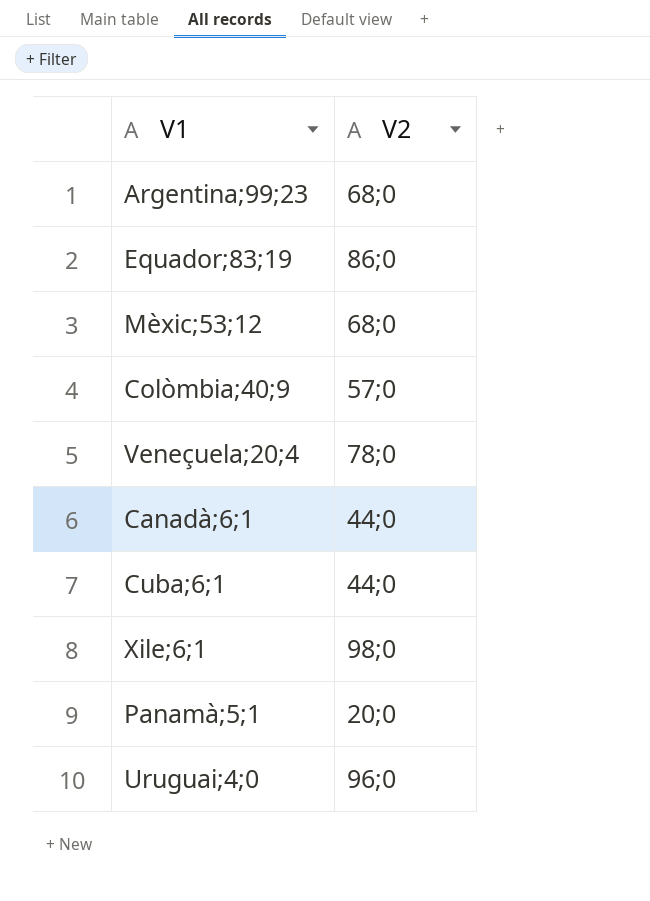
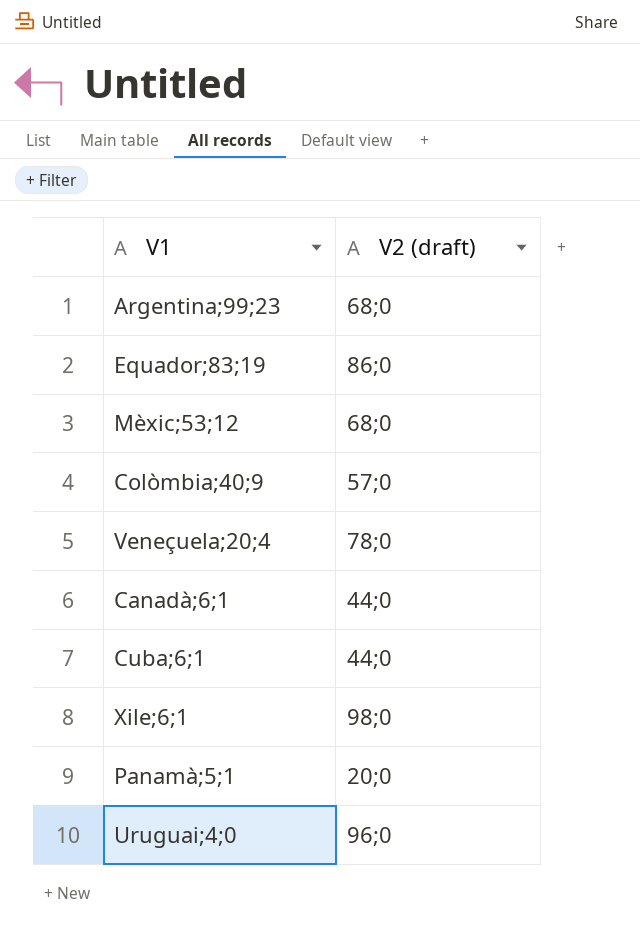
column name: V2 -> V2 (draft)

